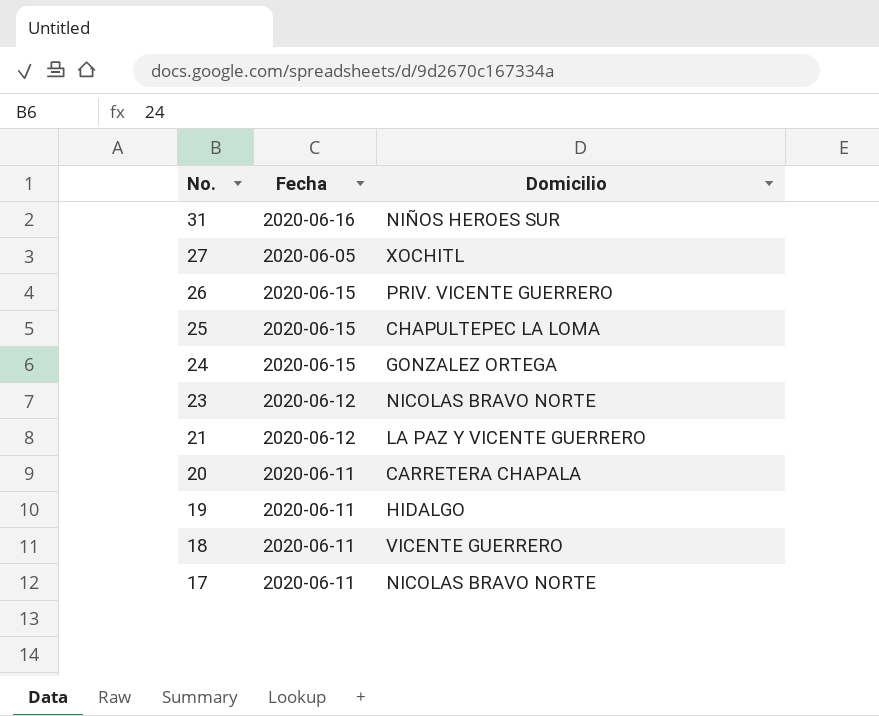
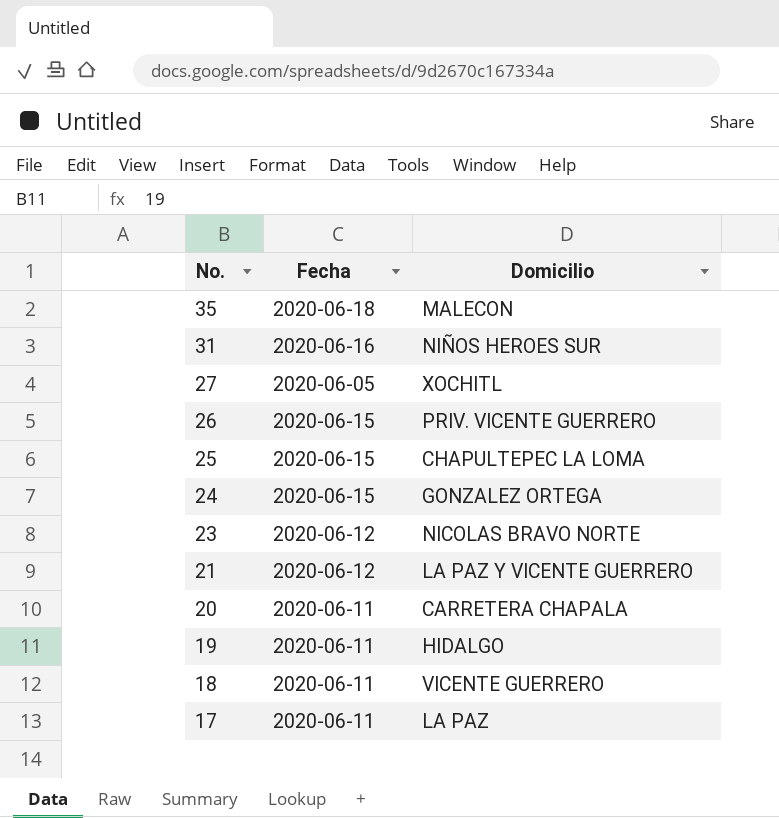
row 35: none -> 2020-06-18 | MALECON
17 | Domicilio: NICOLAS BRAVO NORTE -> LA PAZ

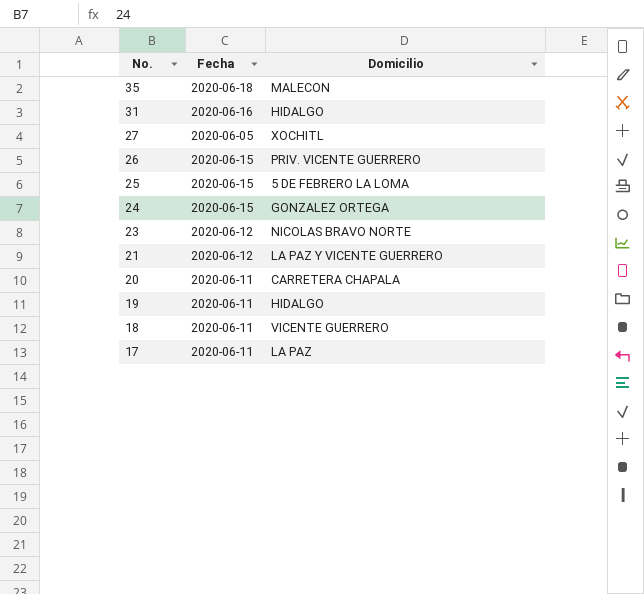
31 | Domicilio: NIÑOS HEROES SUR -> HIDALGO
25 | Domicilio: CHAPULTEPEC LA LOMA -> 5 DE FEBRERO LA LOMA

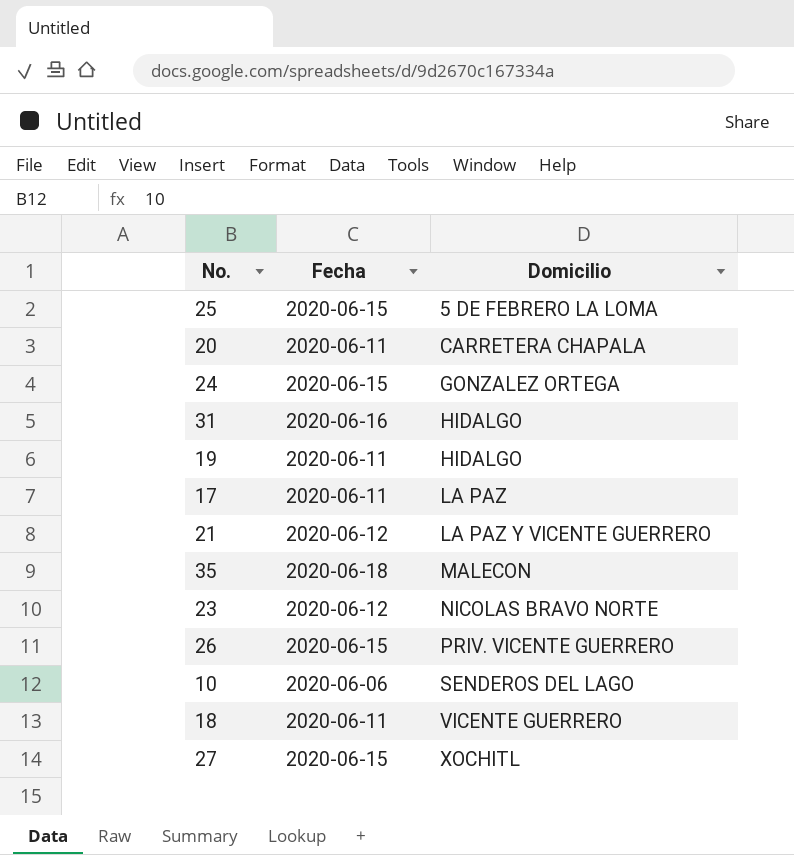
row order: No. descending -> Domicilio ascending
row 10: none -> 2020-06-06 | SENDEROS DEL LAGO
27 | Fecha: 2020-06-05 -> 2020-06-15

